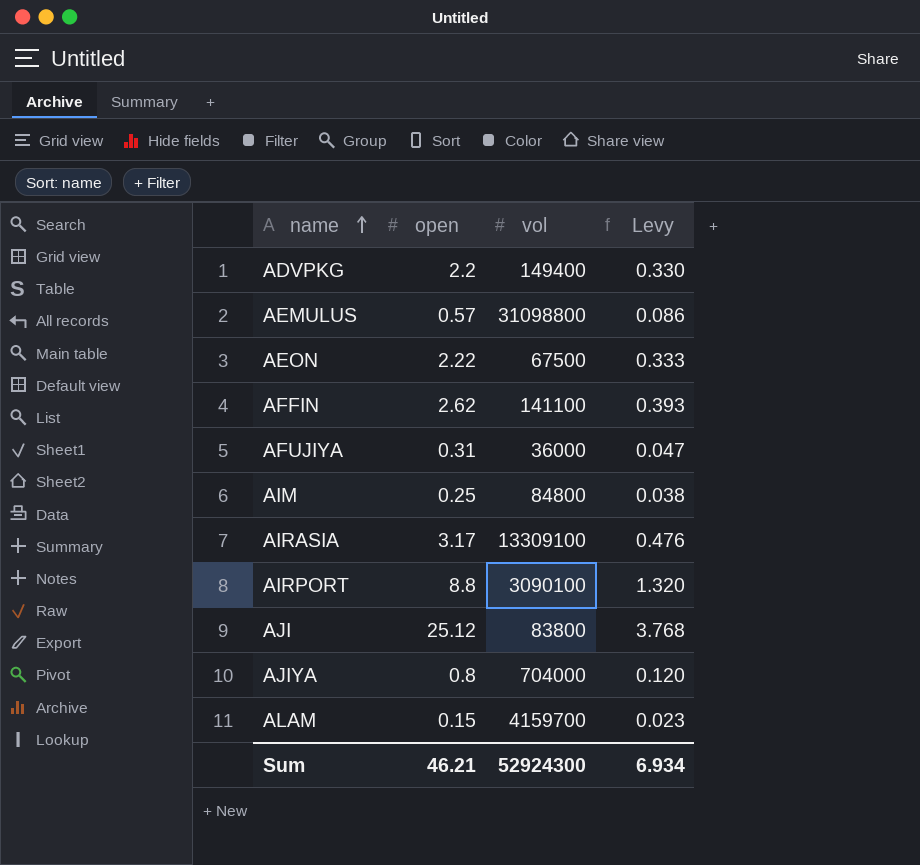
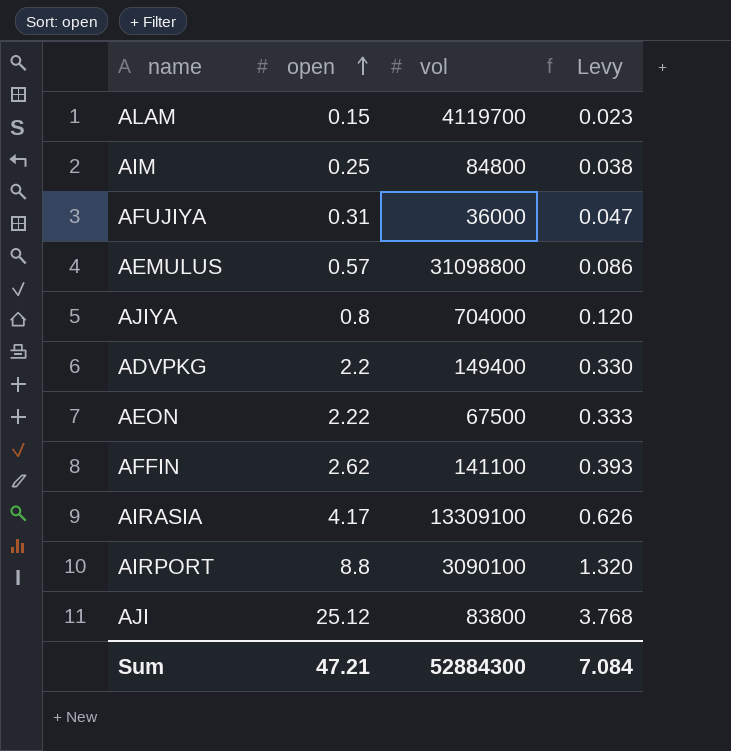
row order: name ascending -> open ascending
ALAM | vol: 4159700 -> 4119700
AIRASIA | open: 3.17 -> 4.17
AIRASIA | Levy: 0.476 -> 0.626
Sum | open: 46.21 -> 47.21
Sum | vol: 52924300 -> 52884300
Sum | Levy: 6.934 -> 7.084

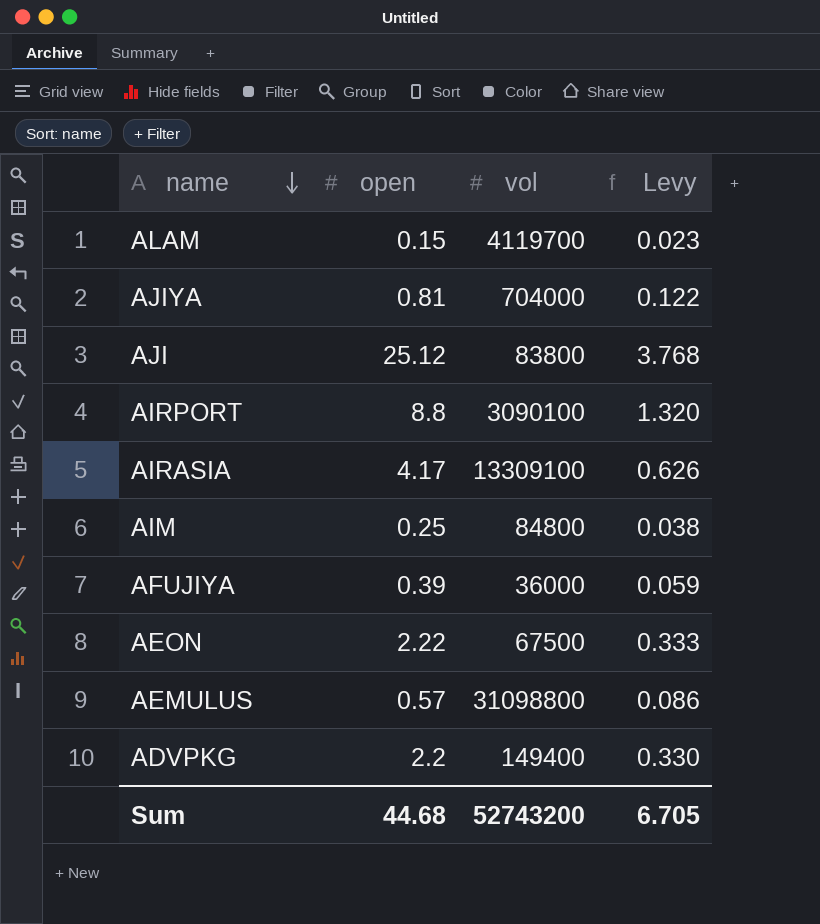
row order: open ascending -> name descending
row AFFIN: 2.62 | 141100 | 0.393 -> none
AJIYA | open: 0.8 -> 0.81
AJIYA | Levy: 0.120 -> 0.122
AFUJIYA | open: 0.31 -> 0.39
AFUJIYA | Levy: 0.047 -> 0.059
Sum | open: 47.21 -> 44.68
Sum | vol: 52884300 -> 52743200
Sum | Levy: 7.084 -> 6.705

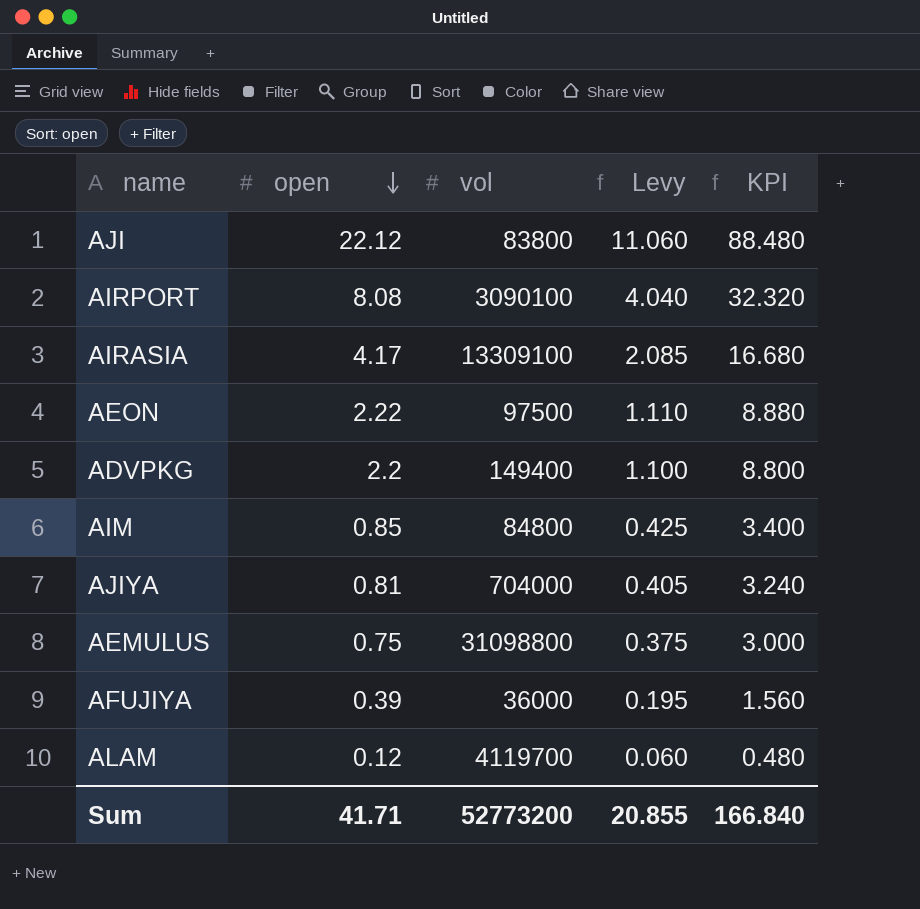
row order: name descending -> open descending
column Levy | formula: [open] * 0.15 -> [open] * 0.5
column KPI | formula: none -> [open] * 4
AJI | open: 25.12 -> 22.12
AIRPORT | open: 8.8 -> 8.08
AEON | vol: 67500 -> 97500
AIM | open: 0.25 -> 0.85
AEMULUS | open: 0.57 -> 0.75
ALAM | open: 0.15 -> 0.12
Sum | open: 44.68 -> 41.71
Sum | vol: 52743200 -> 52773200
Sum | Levy: 6.705 -> 20.855

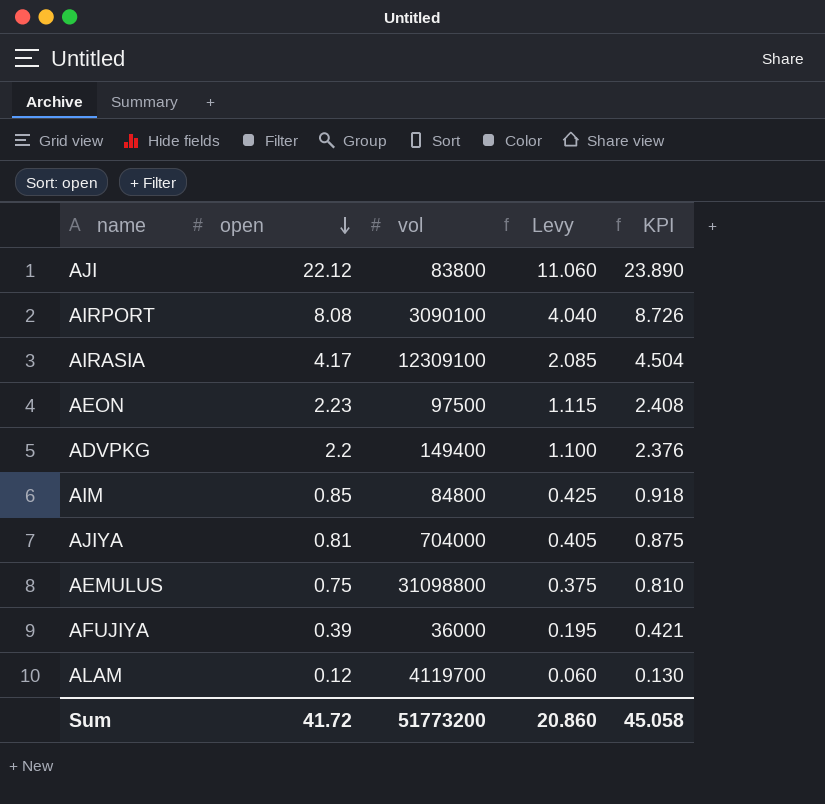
column KPI | formula: [open] * 4 -> [open] * 1.08
AIRASIA | vol: 13309100 -> 12309100
AEON | open: 2.22 -> 2.23
AEON | Levy: 1.110 -> 1.115
Sum | open: 41.71 -> 41.72
Sum | vol: 52773200 -> 51773200
Sum | Levy: 20.855 -> 20.860
Sum | KPI: 166.840 -> 45.058

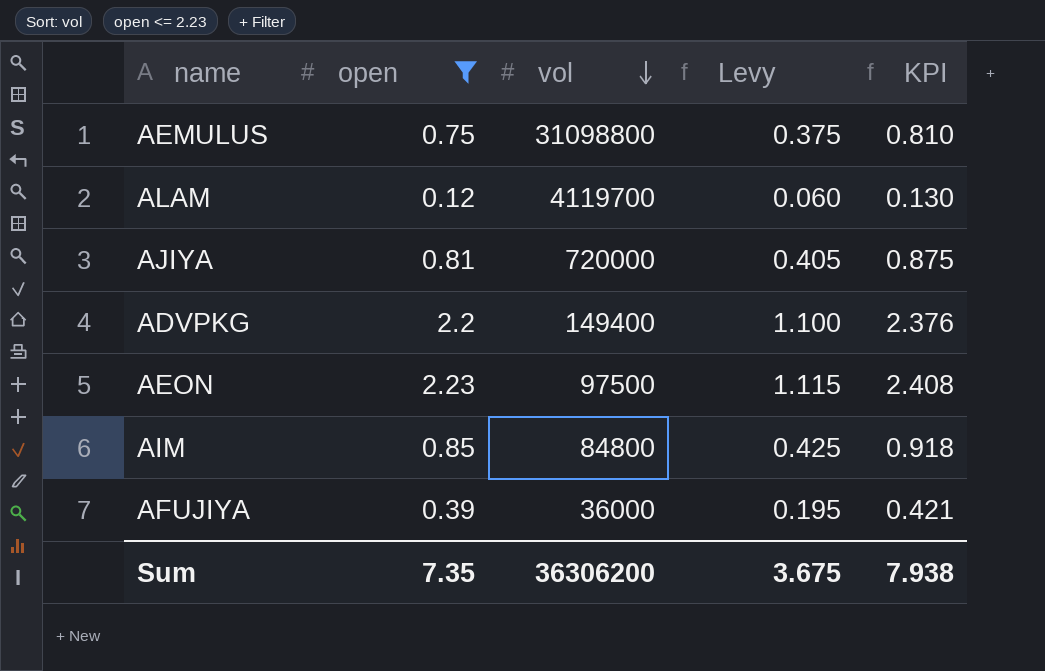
filter: none -> open <= 2.23
row order: open descending -> vol descending
AJIYA | vol: 704000 -> 720000
Sum | open: 41.72 -> 7.35
Sum | vol: 51773200 -> 36306200
Sum | Levy: 20.860 -> 3.675
Sum | KPI: 45.058 -> 7.938

